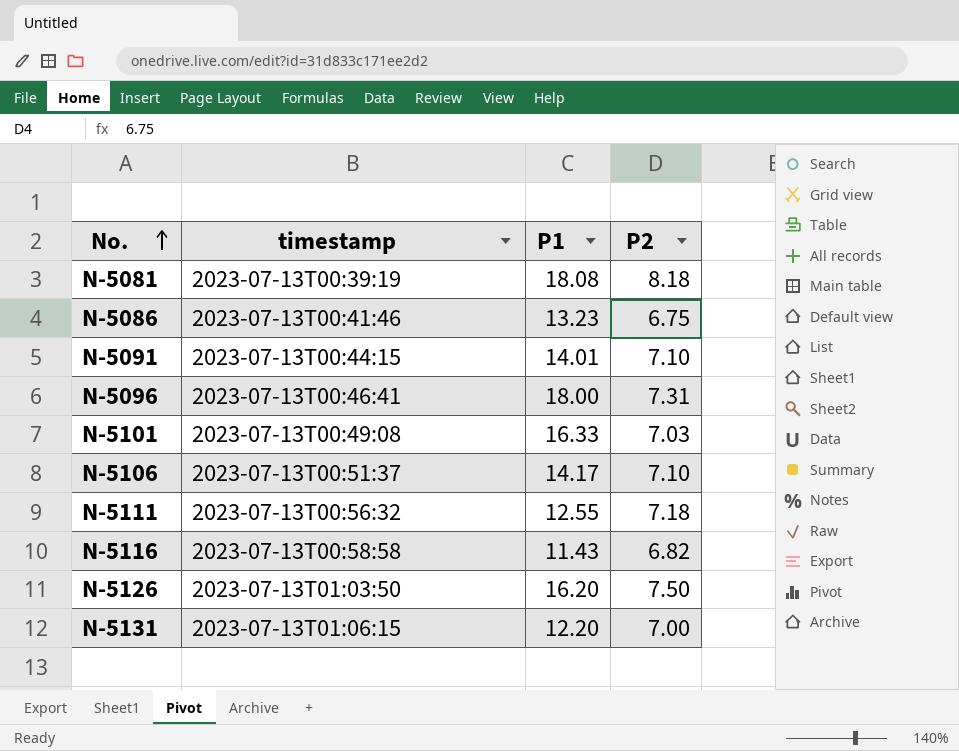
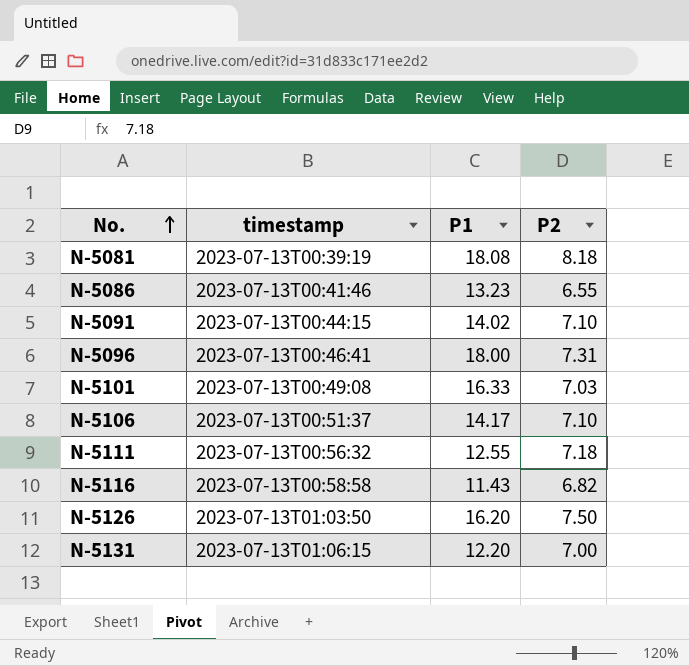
N-5086 | P2: 6.75 -> 6.55
N-5091 | P1: 14.01 -> 14.02

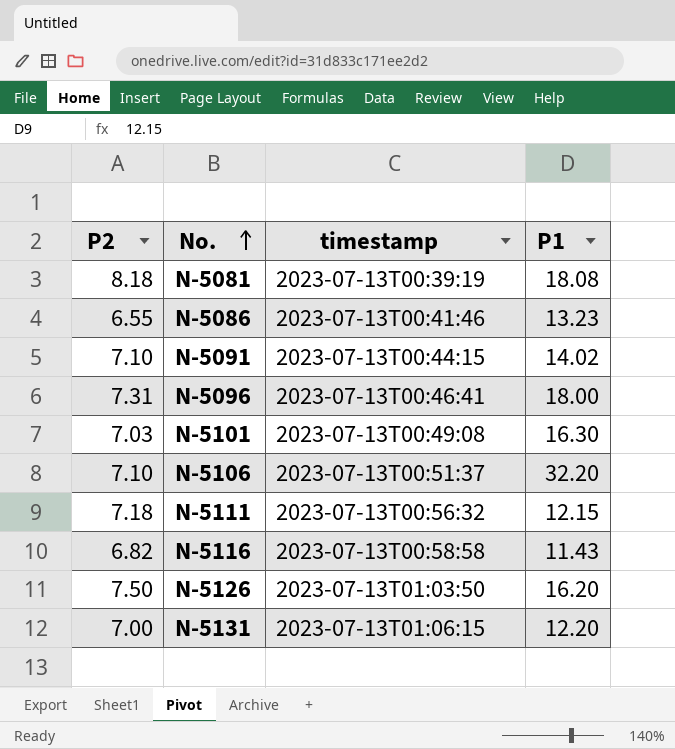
column P2 | position: 4 -> 1
N-5101 | P1: 16.33 -> 16.30
N-5106 | P1: 14.17 -> 32.20
N-5111 | P1: 12.55 -> 12.15

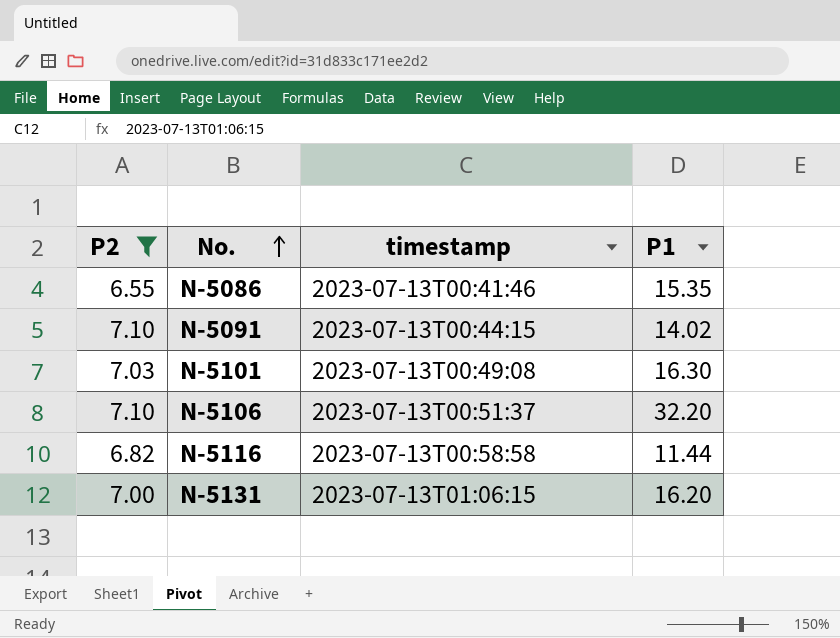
filter: none -> P2 <= 7.10
N-5086 | P1: 13.23 -> 15.35
N-5116 | P1: 11.43 -> 11.44
N-5131 | P1: 12.20 -> 16.20

